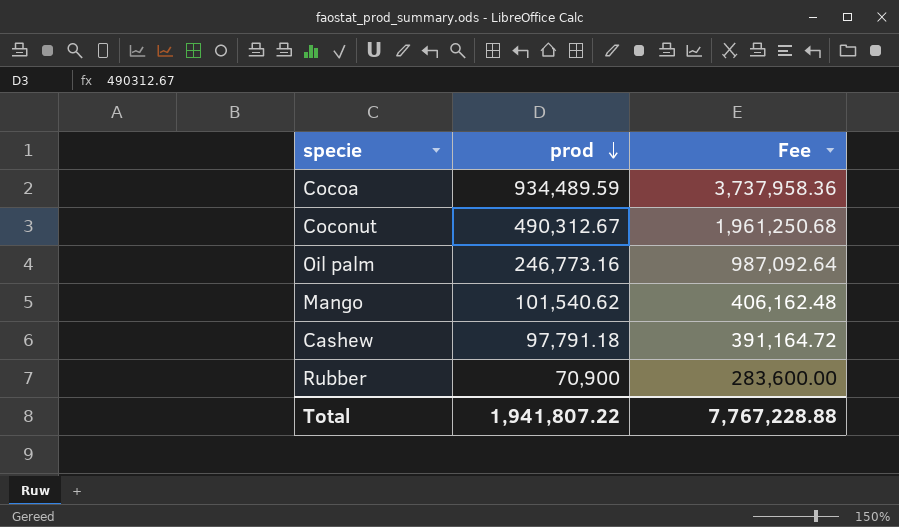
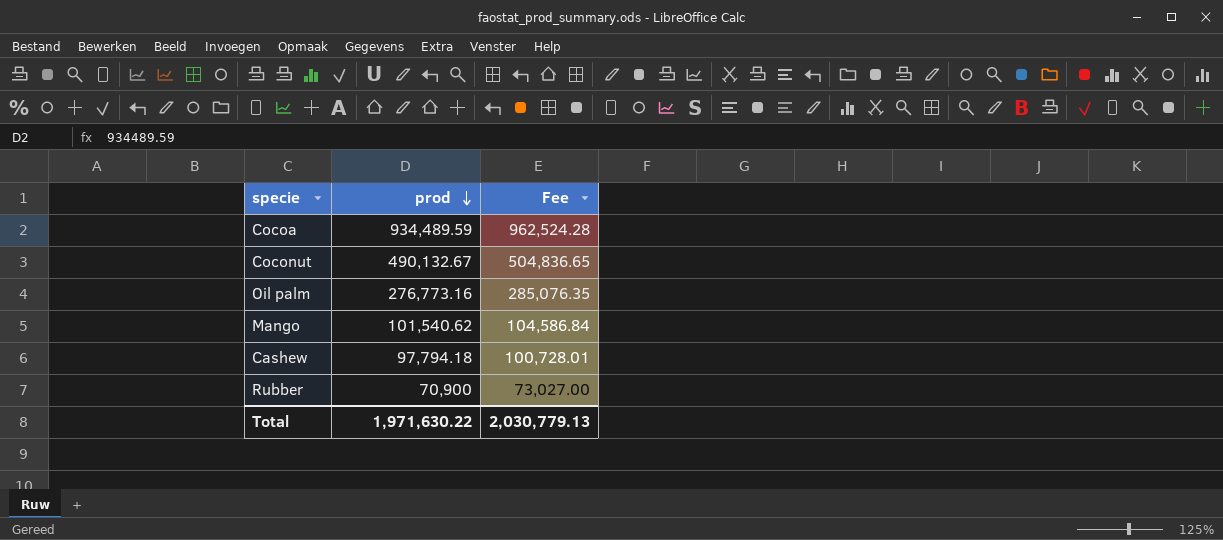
column Fee | formula: [prod] * 4 -> [prod] * 1.03
Coconut | prod: 490,312.67 -> 490,132.67
Oil palm | prod: 246,773.16 -> 276,773.16
Cashew | prod: 97,791.18 -> 97,794.18
Total | prod: 1,941,807.22 -> 1,971,630.22
Total | Fee: 7,767,228.88 -> 2,030,779.13

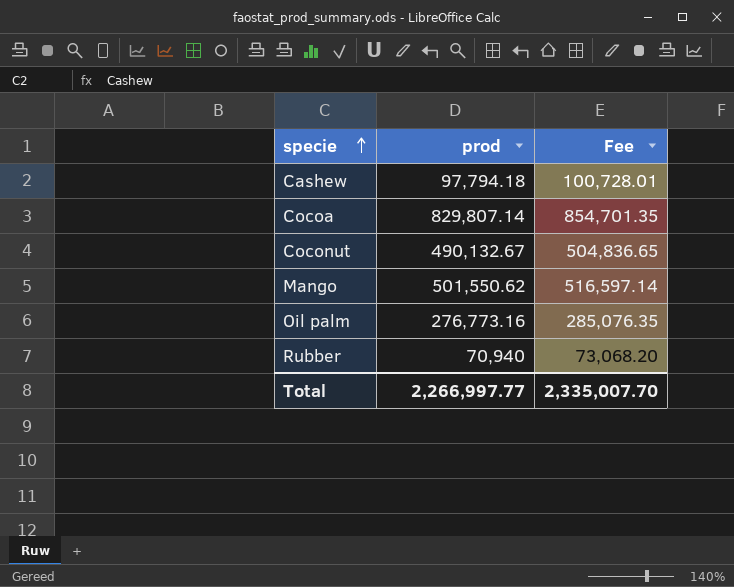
row order: prod descending -> specie ascending
Cocoa | prod: 934,489.59 -> 829,807.14
Cocoa | Fee: 962,524.28 -> 854,701.35
Mango | prod: 101,540.62 -> 501,550.62
Mango | Fee: 104,586.84 -> 516,597.14
Rubber | prod: 70,900 -> 70,940
Rubber | Fee: 73,027.00 -> 73,068.20
Total | prod: 1,971,630.22 -> 2,266,997.77
Total | Fee: 2,030,779.13 -> 2,335,007.70

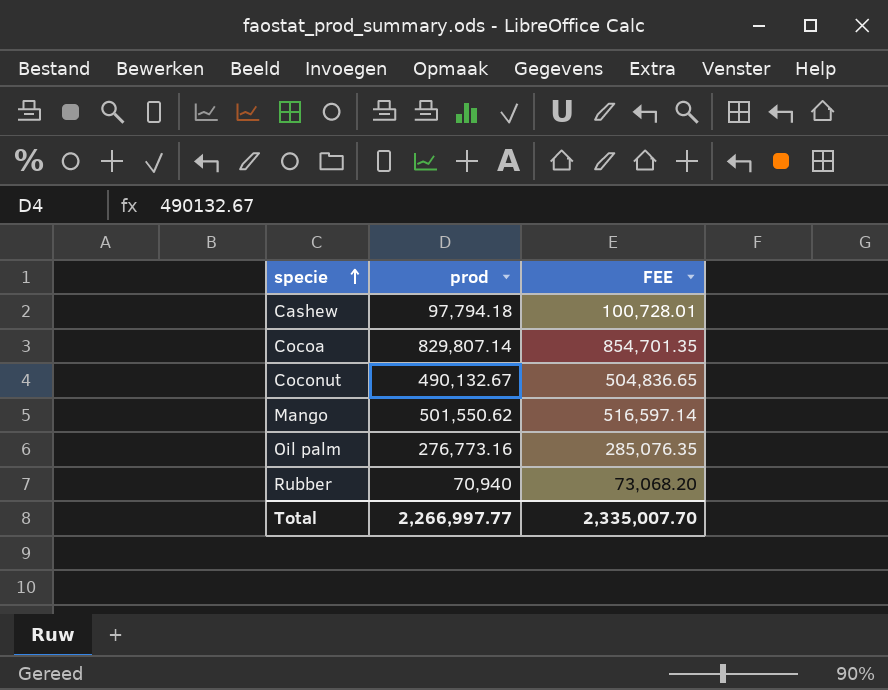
column name: Fee -> FEE

